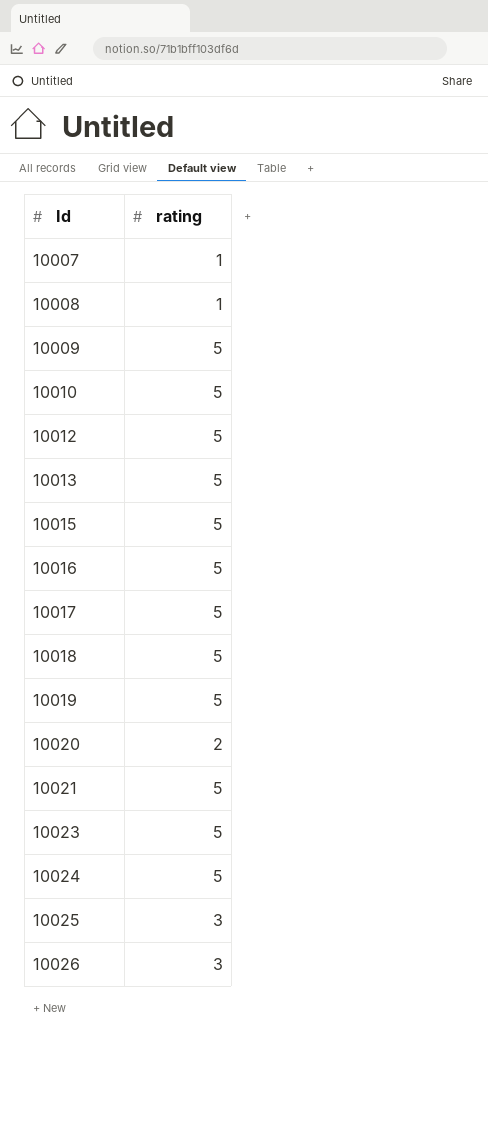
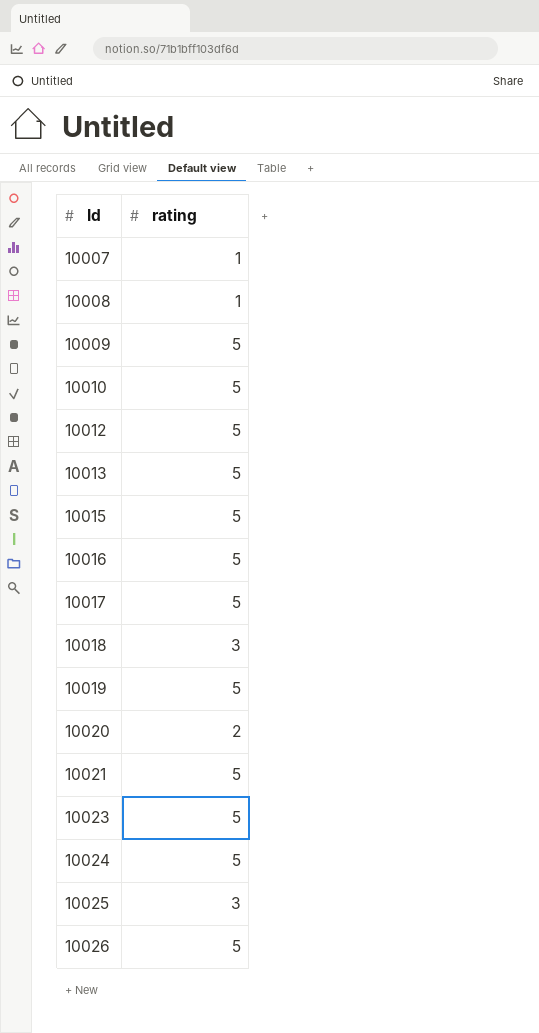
10018 | rating: 5 -> 3
10026 | rating: 3 -> 5

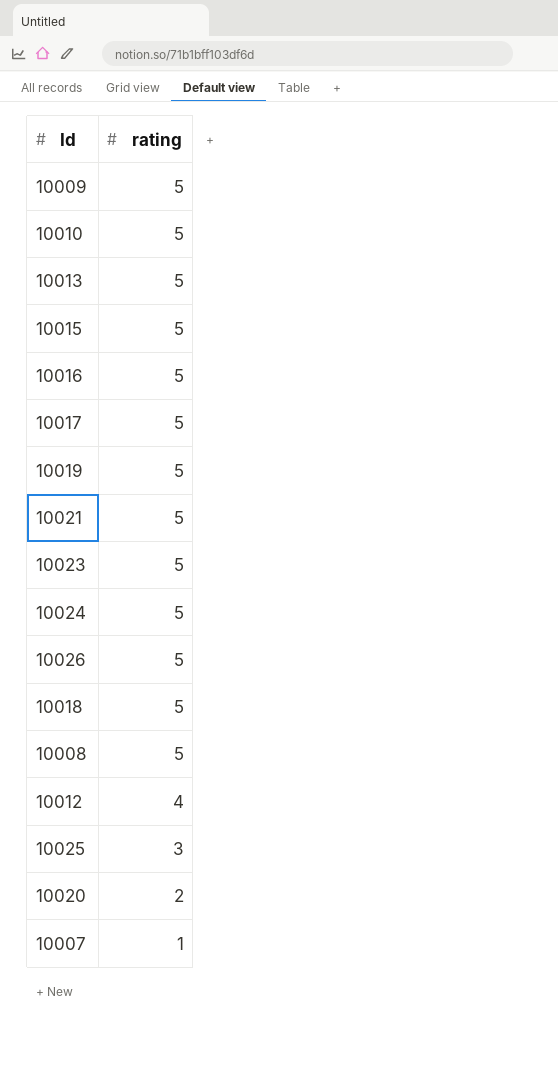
row order: Id ascending -> rating descending
10018 | rating: 3 -> 5
10008 | rating: 1 -> 5
10012 | rating: 5 -> 4

